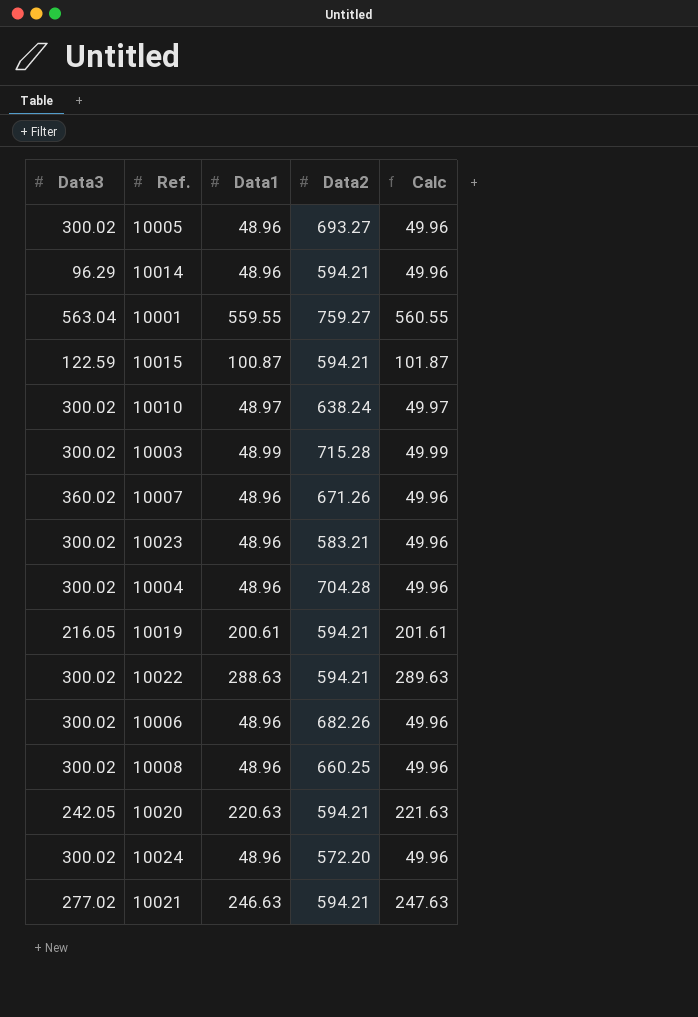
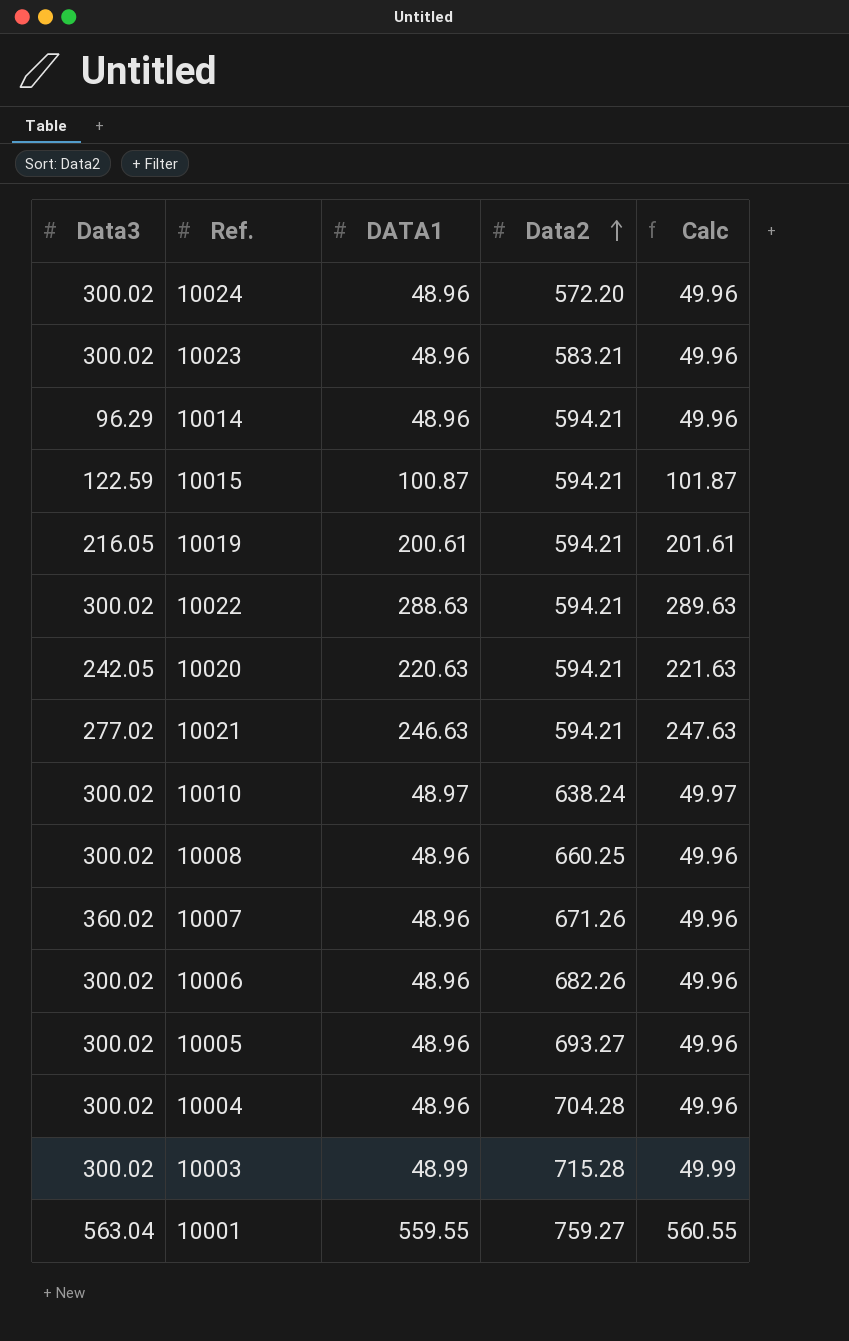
row order: none -> Data2 ascending
column name: Data1 -> DATA1

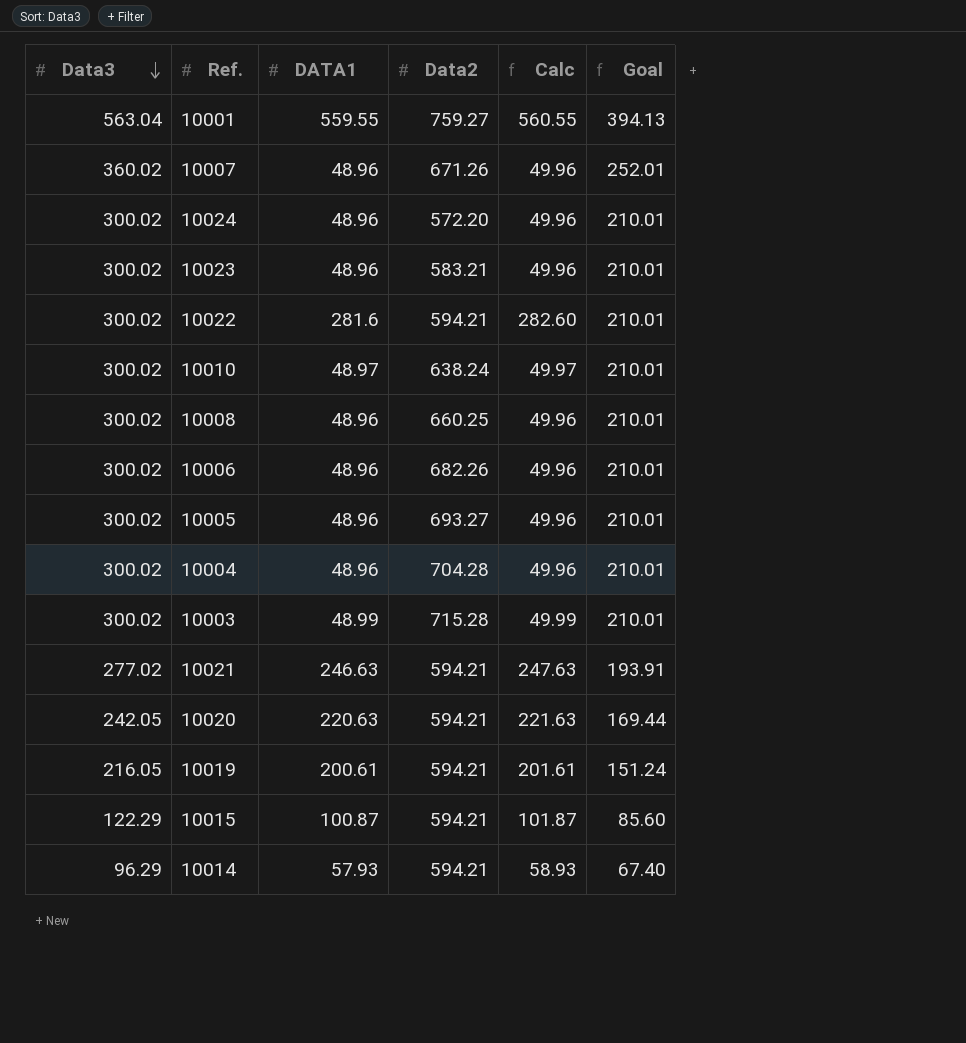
row order: Data2 ascending -> Data3 descending
column Goal | formula: none -> [Data3] * 0.7
10022 | DATA1: 288.63 -> 281.6
10022 | Calc: 289.63 -> 282.60
10015 | Data3: 122.59 -> 122.29
10014 | DATA1: 48.96 -> 57.93
10014 | Calc: 49.96 -> 58.93

